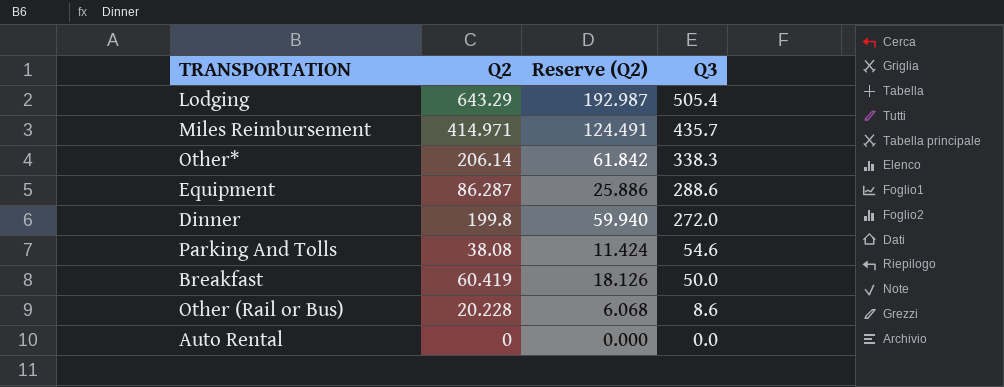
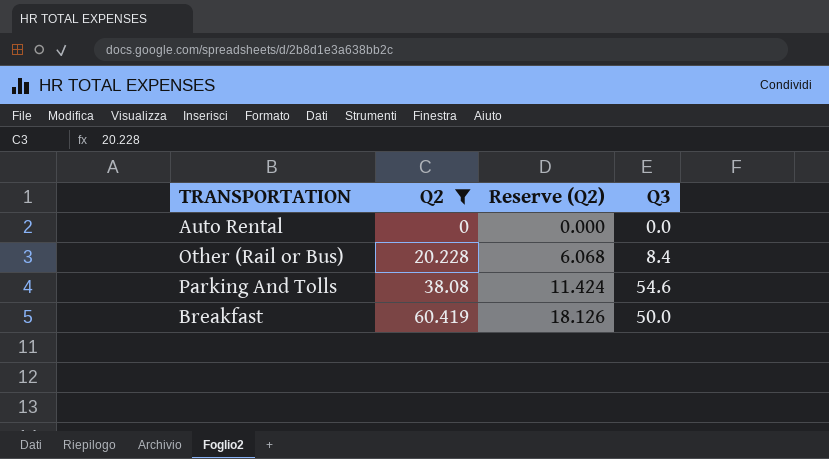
filter: none -> Q2 <= 60.419
row order: Q3 descending -> Q2 ascending
Other (Rail or Bus) | Q3: 8.6 -> 8.4

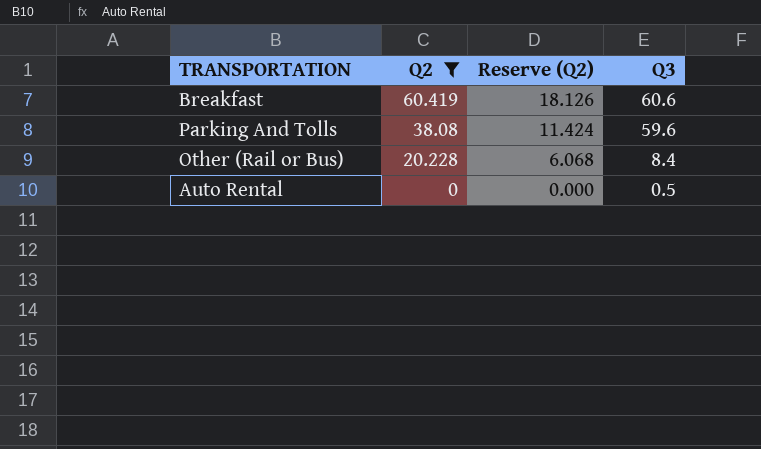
row order: Q2 ascending -> Q2 descending
Breakfast | Q3: 50.0 -> 60.6
Parking And Tolls | Q3: 54.6 -> 59.6
Auto Rental | Q3: 0.0 -> 0.5

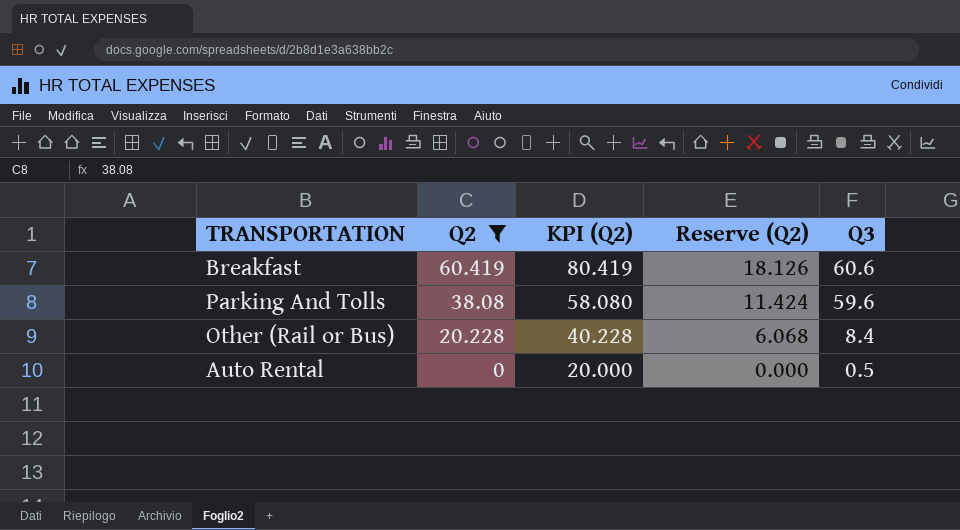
column KPI (Q2) | formula: none -> [Q2] + 20

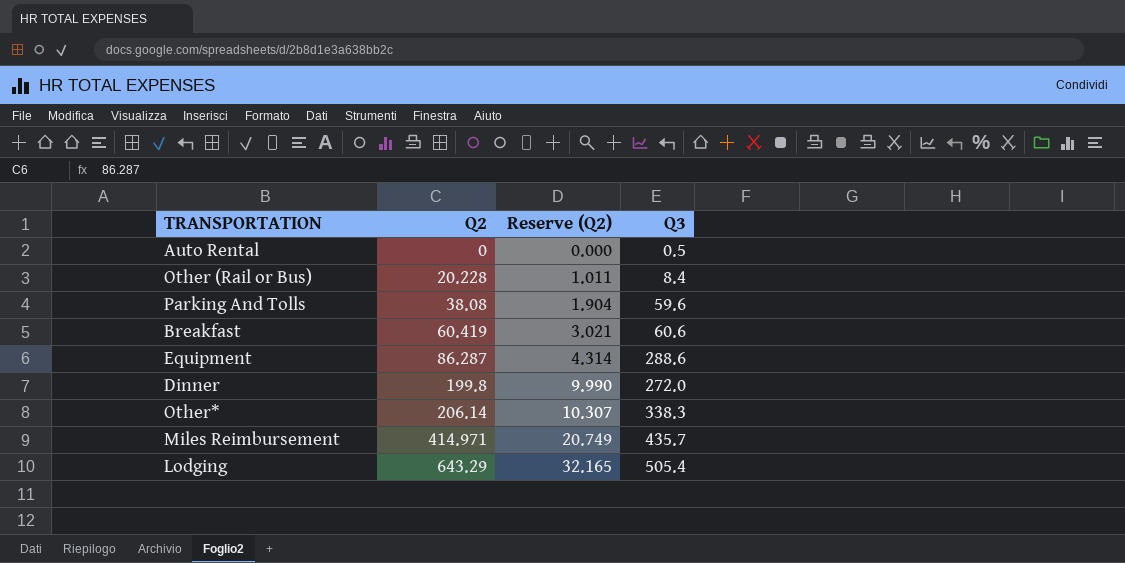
filter: Q2 <= 60.419 -> none
row order: Q2 descending -> Q2 ascending
column KPI (Q2) | formula: [Q2] + 20 -> none
column Reserve (Q2) | formula: [Q2] * 0.3 -> [Q2] * 0.05

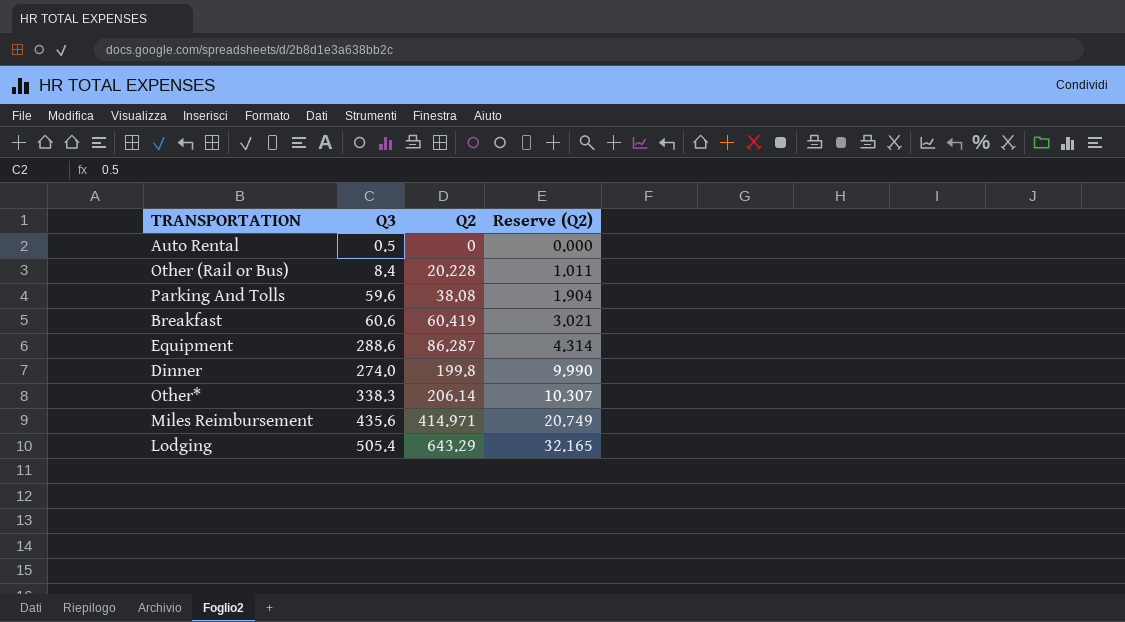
column Q3 | position: 4 -> 2
Dinner | Q3: 272.0 -> 274.0
Miles Reimbursement | Q3: 435.7 -> 435.6

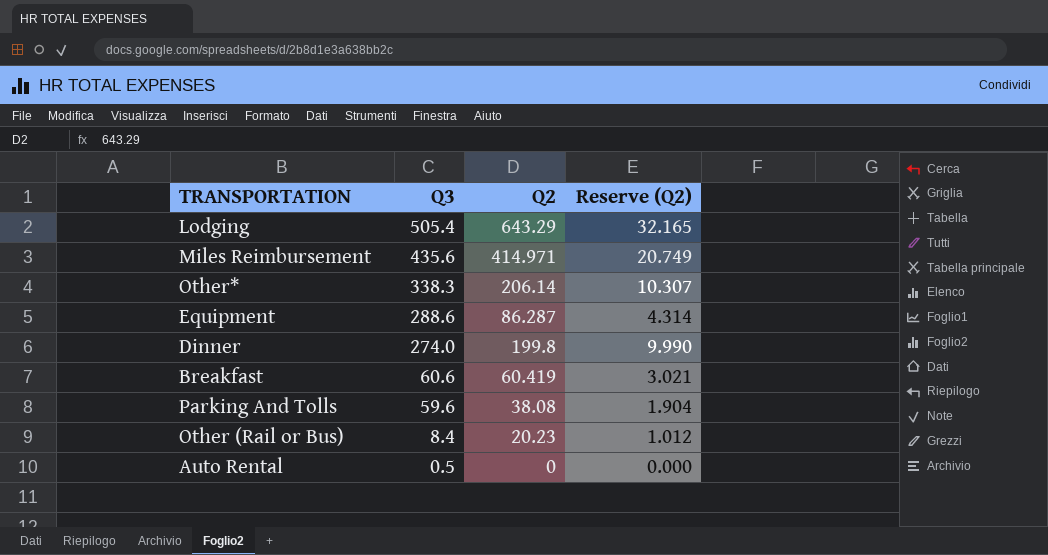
row order: Q2 ascending -> Q3 descending
Other (Rail or Bus) | Q2: 20.228 -> 20.23
Other (Rail or Bus) | Reserve (Q2): 1.011 -> 1.012

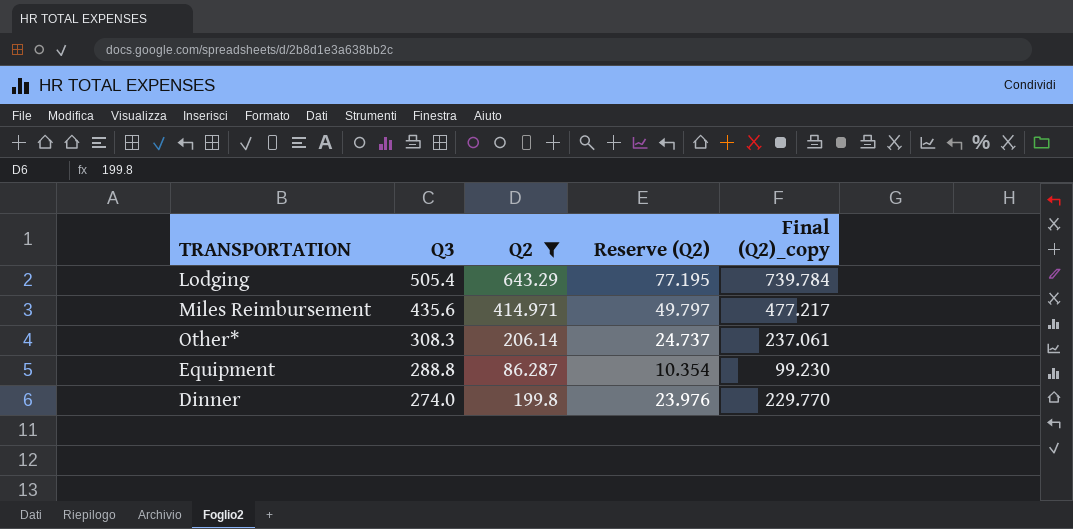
filter: none -> Q2 >= 86.287
column Reserve (Q2) | formula: [Q2] * 0.05 -> [Q2] * 0.12
column Final (Q2)_copy | formula: none -> [Q2] * 1.15
Other* | Q3: 338.3 -> 308.3
Equipment | Q3: 288.6 -> 288.8

